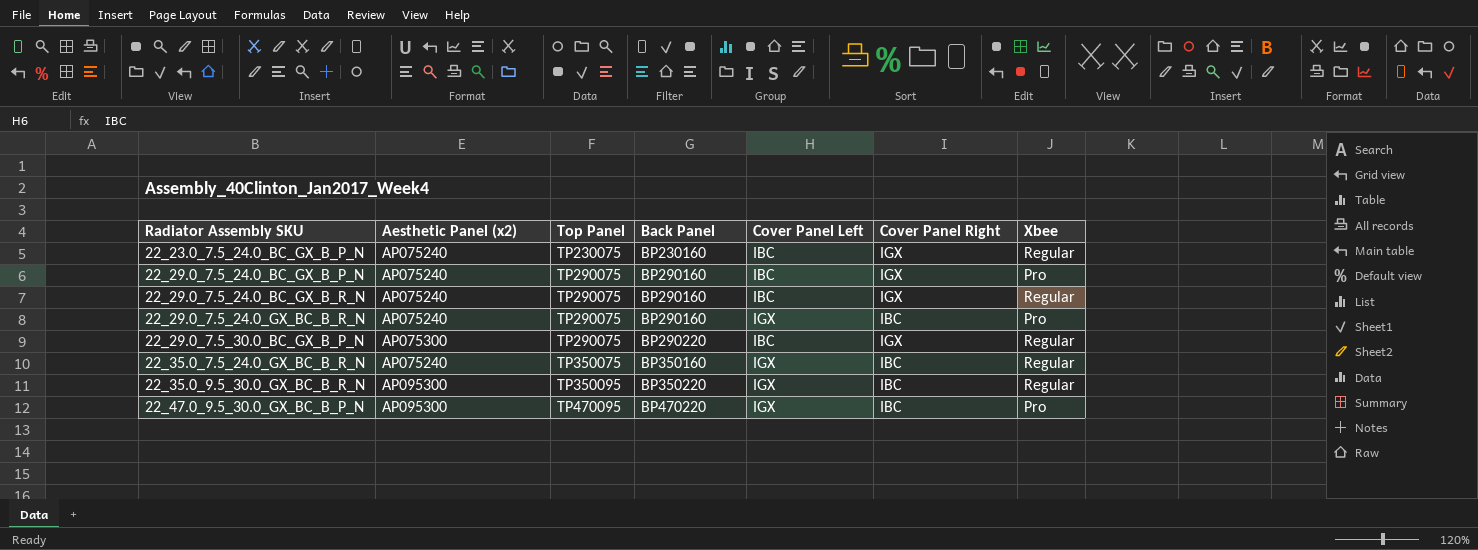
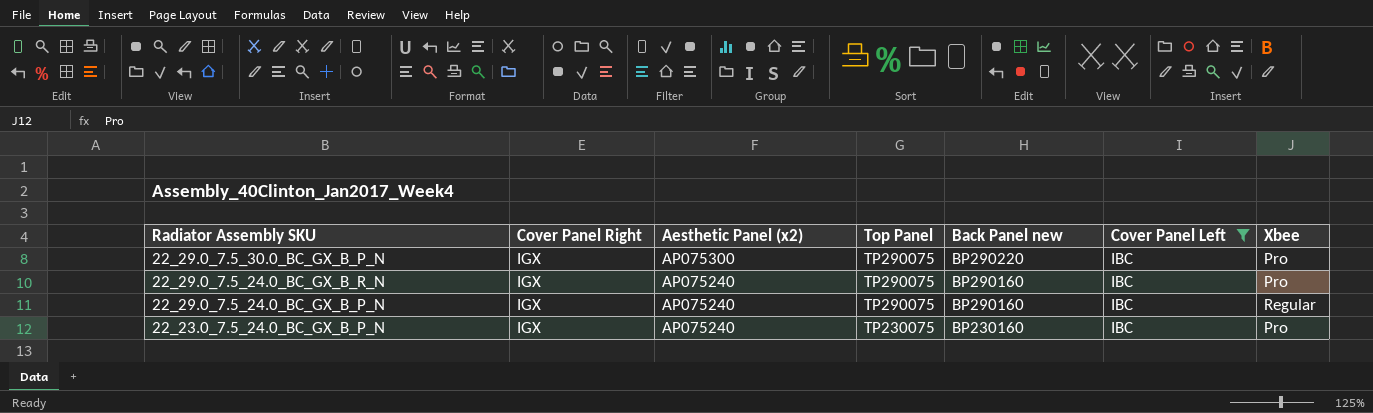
filter: none -> Cover Panel Left = IBC
row order: Radiator Assembly SKU ascending -> Radiator Assembly SKU descending
column Cover Panel Right | position: 6 -> 2
column name: Back Panel -> Back Panel new
22_29.0_7.5_30.0_BC_GX_B_P_N | Xbee: Regular -> Pro
22_29.0_7.5_24.0_BC_GX_B_R_N | Xbee: Regular -> Pro
22_29.0_7.5_24.0_BC_GX_B_P_N | Xbee: Pro -> Regular
22_23.0_7.5_24.0_BC_GX_B_P_N | Xbee: Regular -> Pro

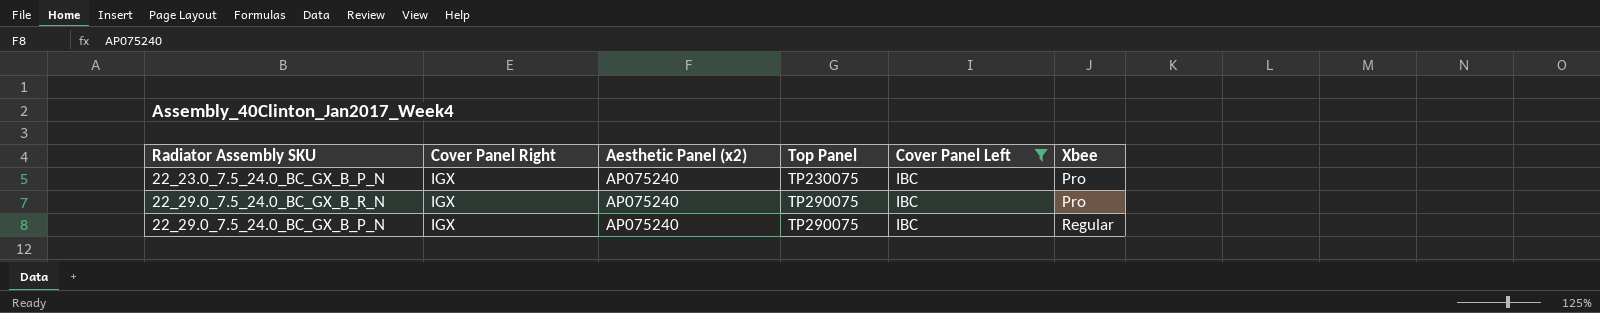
row order: Radiator Assembly SKU descending -> Top Panel ascending
column Back Panel new | position: 5 -> none
row 22_29.0_7.5_30.0_BC_GX_B_P_N: IGX | AP075300 | TP290075 | BP290220 | IBC | Pro -> none

